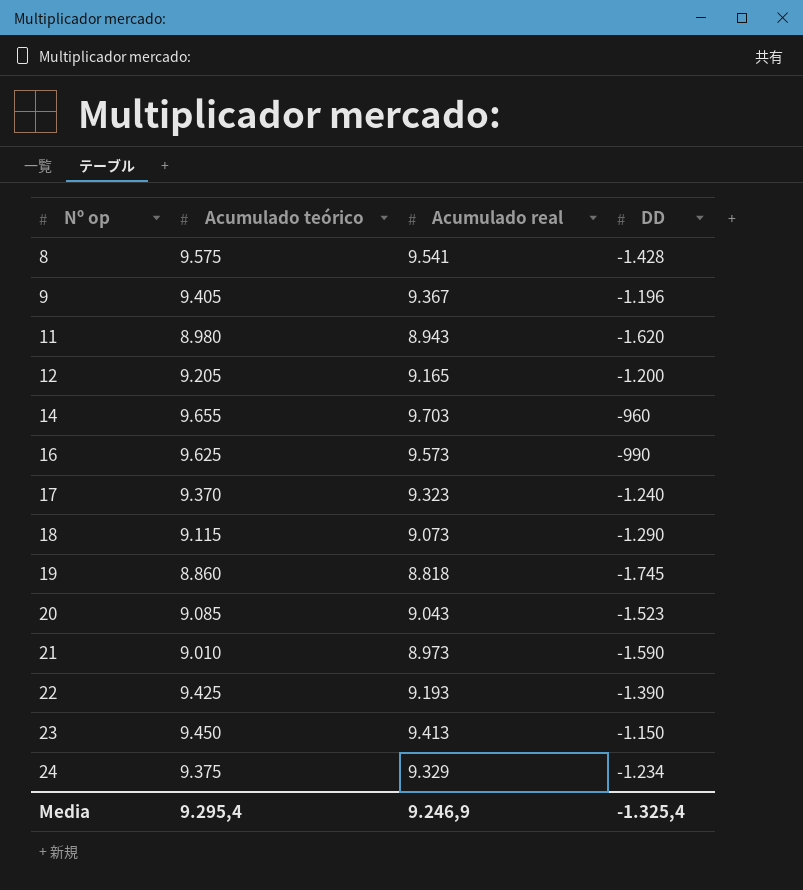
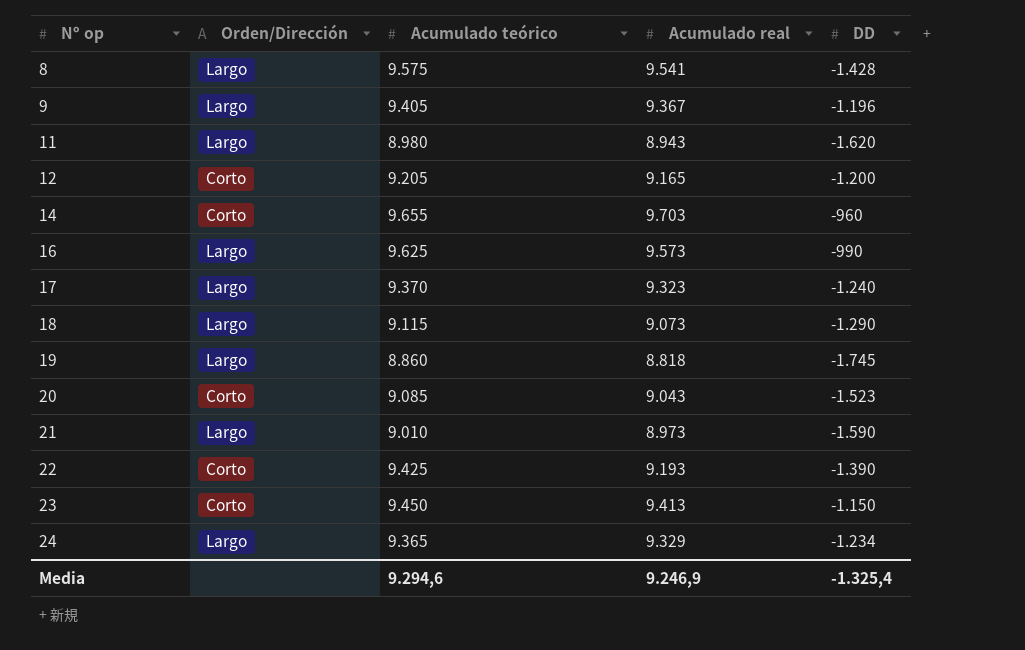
column Orden/Dirección | position: none -> 2
24 | Acumulado teórico: 9.375 -> 9.365
Media | Acumulado teórico: 9.295,4 -> 9.294,6

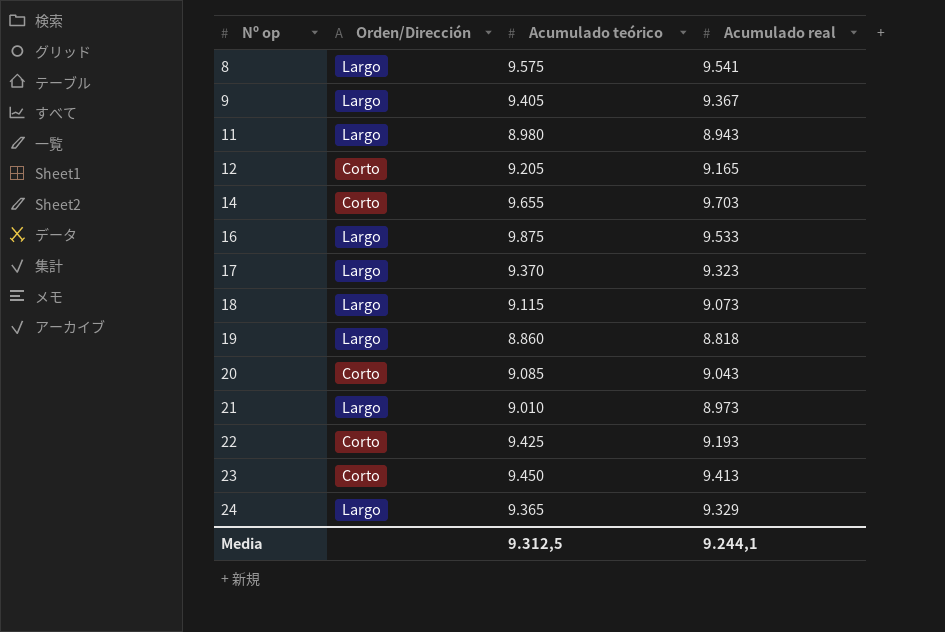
column DD | position: 5 -> none
16 | Acumulado teórico: 9.625 -> 9.875
16 | Acumulado real: 9.573 -> 9.533
Media | Acumulado teórico: 9.294,6 -> 9.312,5
Media | Acumulado real: 9.246,9 -> 9.244,1

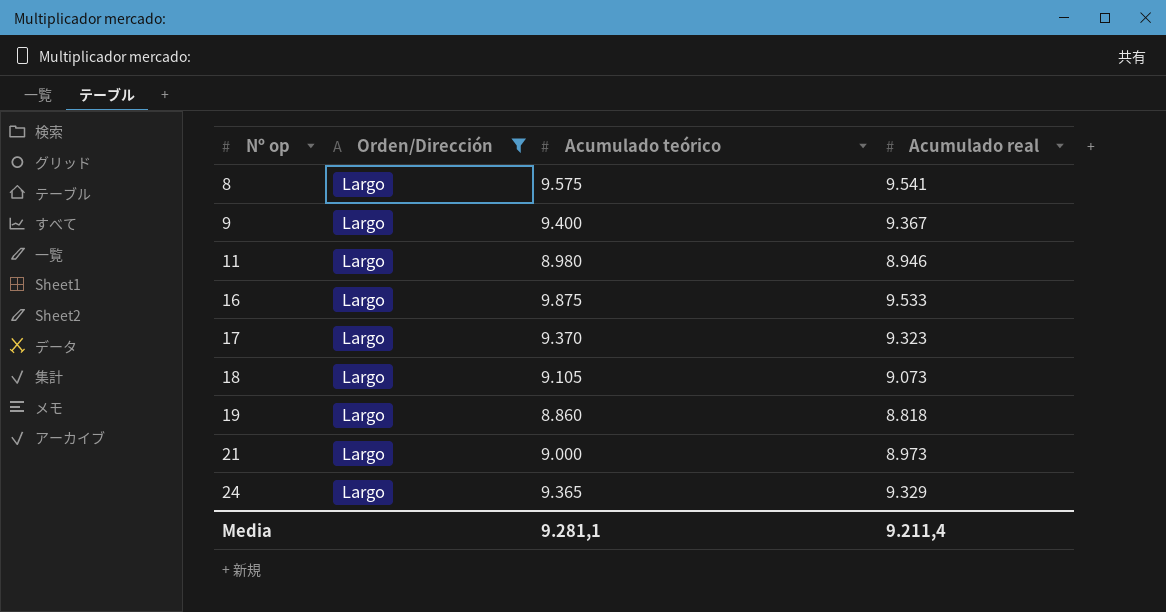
filter: none -> Orden/Dirección = Largo
9 | Acumulado teórico: 9.405 -> 9.400
11 | Acumulado real: 8.943 -> 8.946
18 | Acumulado teórico: 9.115 -> 9.105
21 | Acumulado teórico: 9.010 -> 9.000
Media | Acumulado teórico: 9.312,5 -> 9.281,1
Media | Acumulado real: 9.244,1 -> 9.211,4

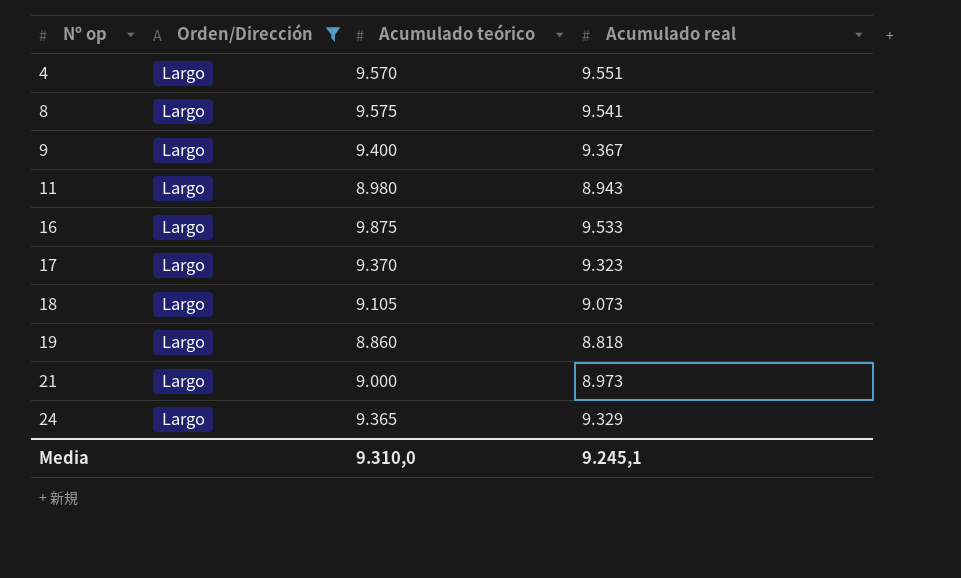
row 4: none -> Largo | 9.570 | 9.551
11 | Acumulado real: 8.946 -> 8.943
Media | Acumulado teórico: 9.281,1 -> 9.310,0
Media | Acumulado real: 9.211,4 -> 9.245,1

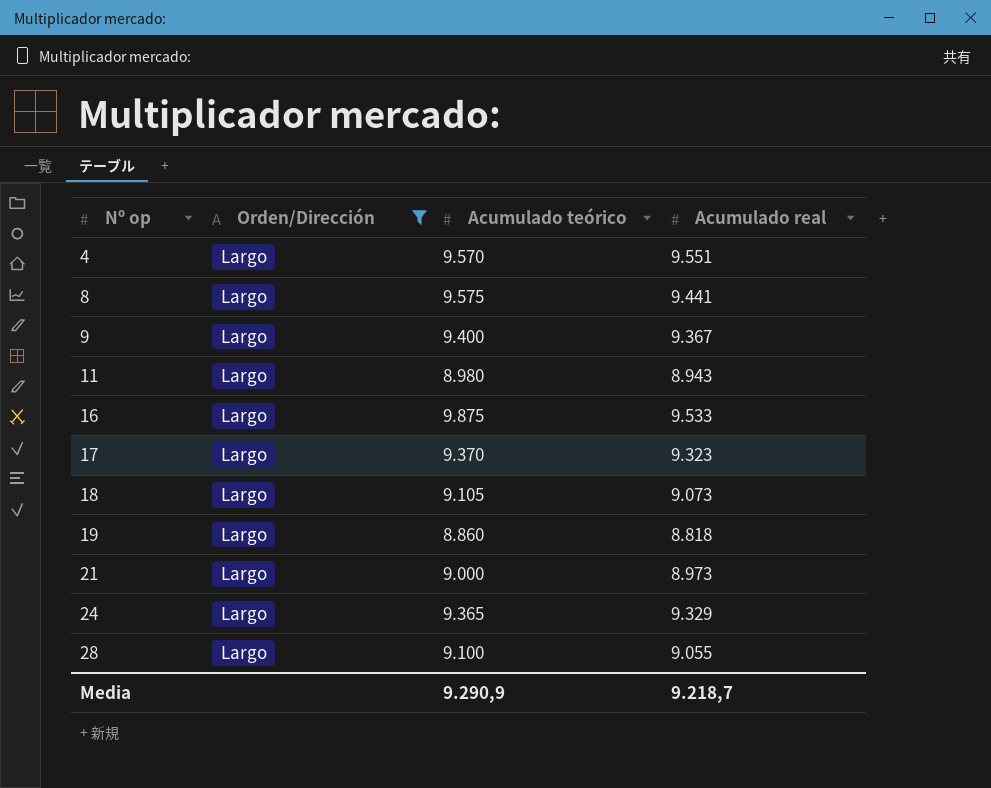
8 | Acumulado real: 9.541 -> 9.441
row 28: none -> Largo | 9.100 | 9.055
Media | Acumulado teórico: 9.310,0 -> 9.290,9
Media | Acumulado real: 9.245,1 -> 9.218,7

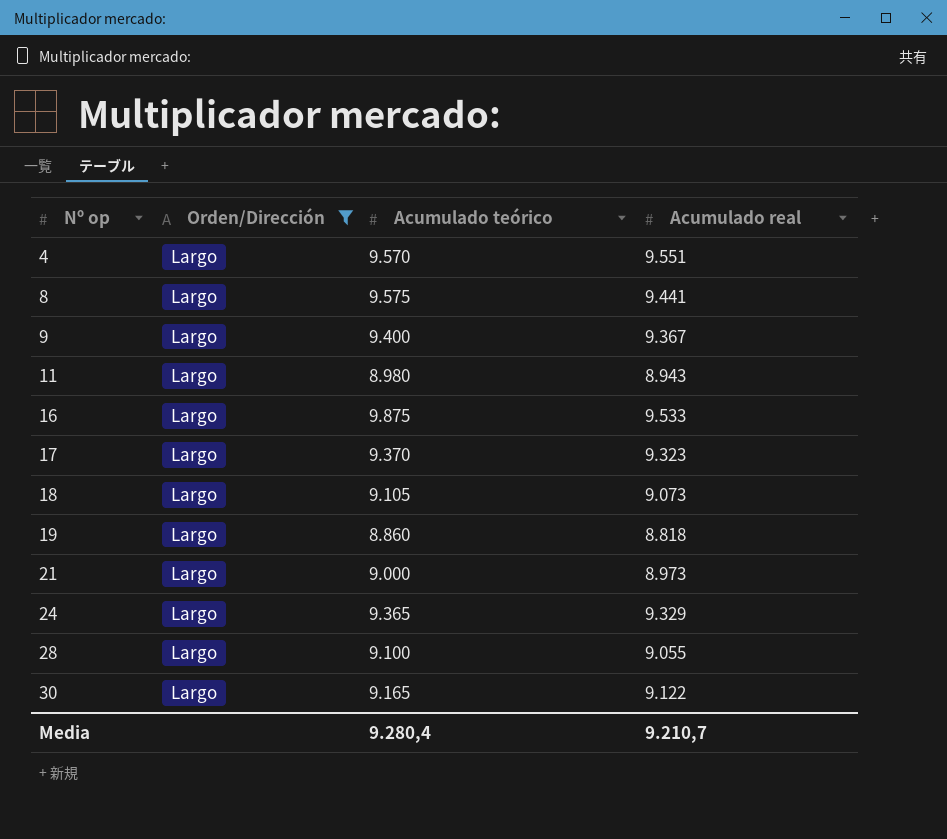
row 30: none -> Largo | 9.165 | 9.122
Media | Acumulado teórico: 9.290,9 -> 9.280,4
Media | Acumulado real: 9.218,7 -> 9.210,7

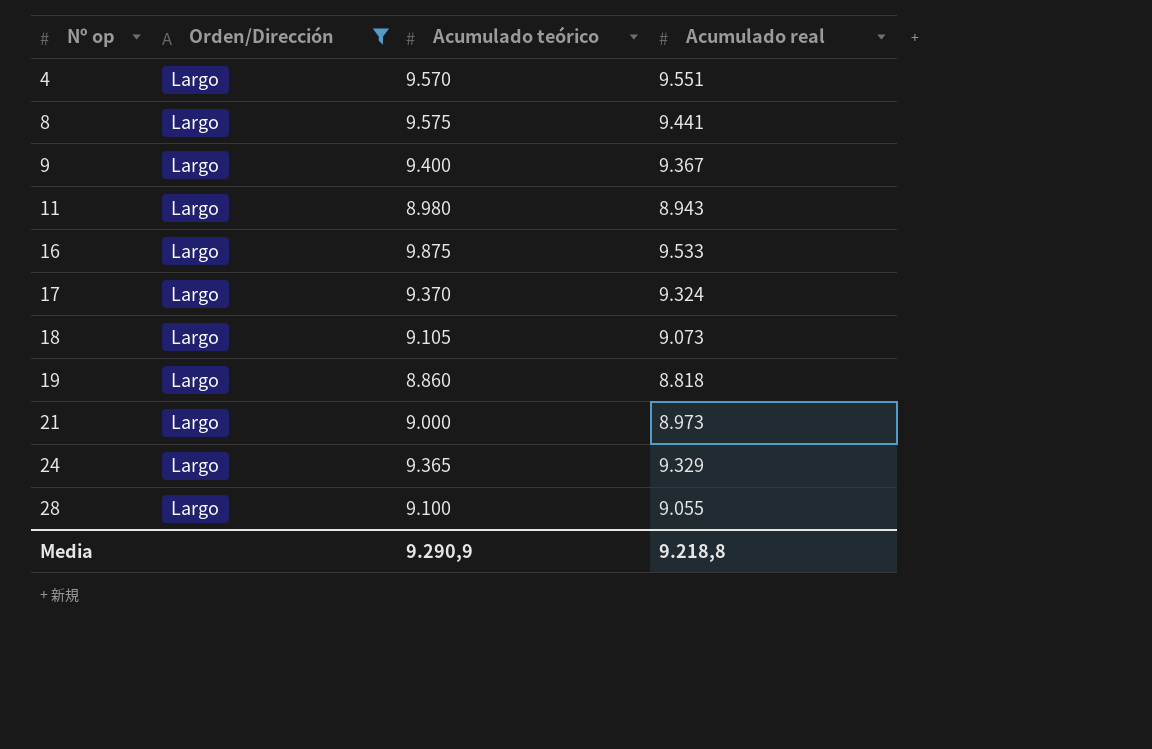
row 30: Largo | 9.165 | 9.122 -> none
17 | Acumulado real: 9.323 -> 9.324
Media | Acumulado teórico: 9.280,4 -> 9.290,9
Media | Acumulado real: 9.210,7 -> 9.218,8

